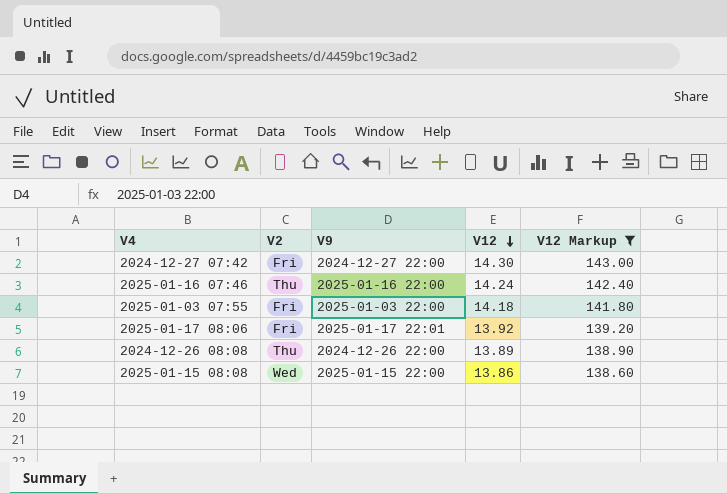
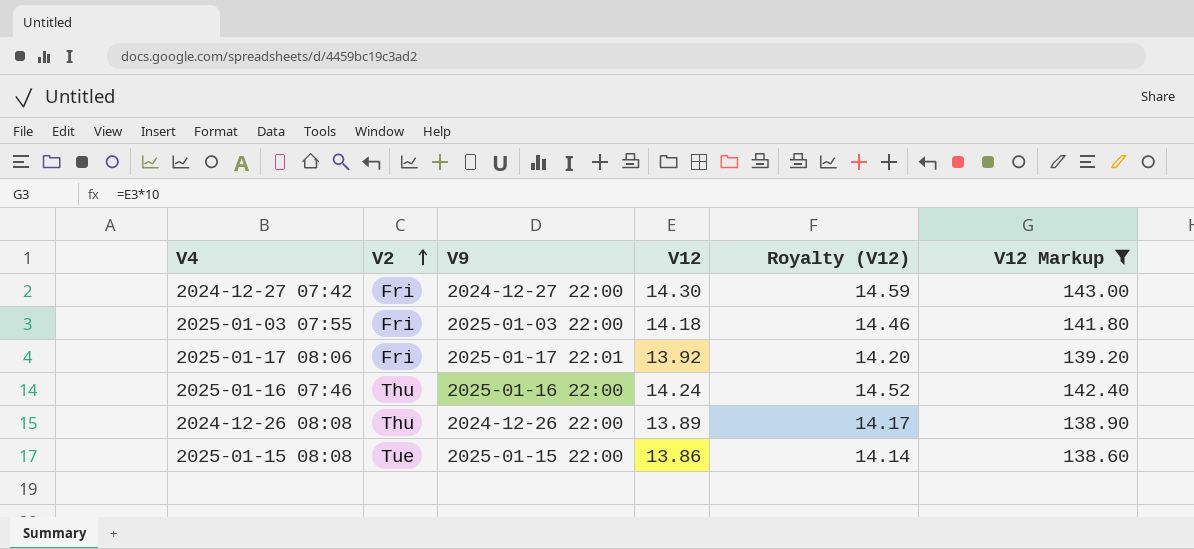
row order: V12 descending -> V2 ascending
column Royalty (V12) | formula: none -> [V12] * 1.02
2025-01-15 08:08 | V2: Wed -> Tue

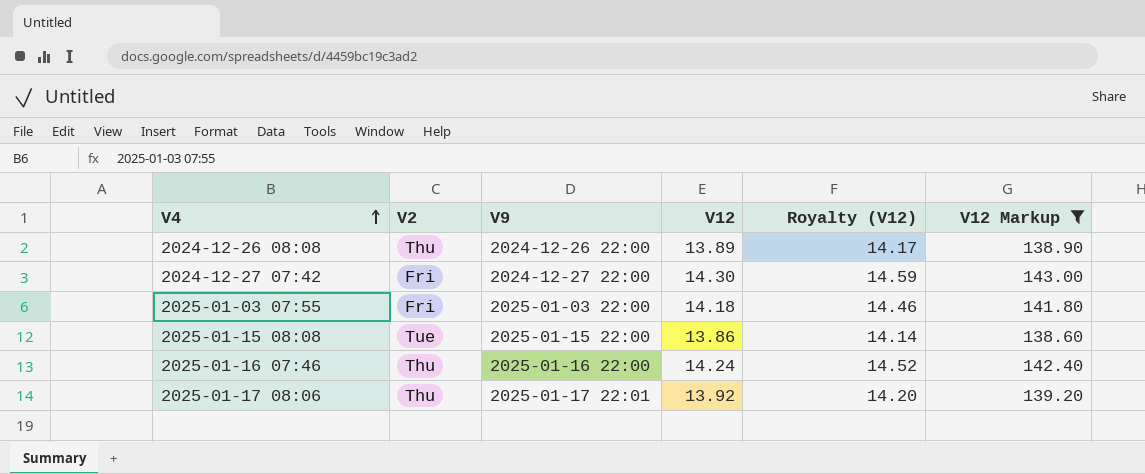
row order: V2 ascending -> V4 ascending
2025-01-17 08:06 | V2: Fri -> Thu

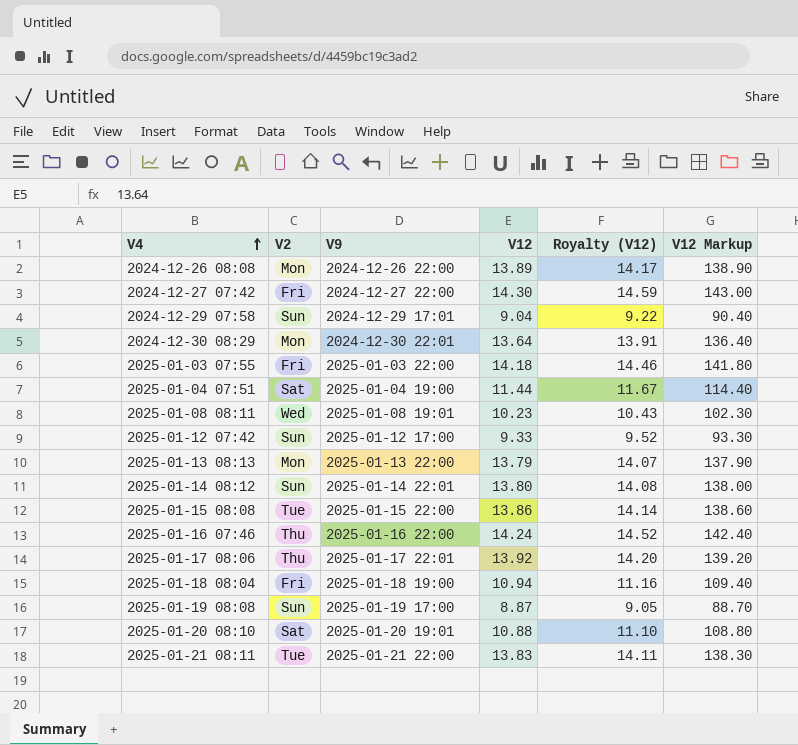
filter: V12 Markup >= 138.60 -> none
2024-12-26 08:08 | V2: Thu -> Mon

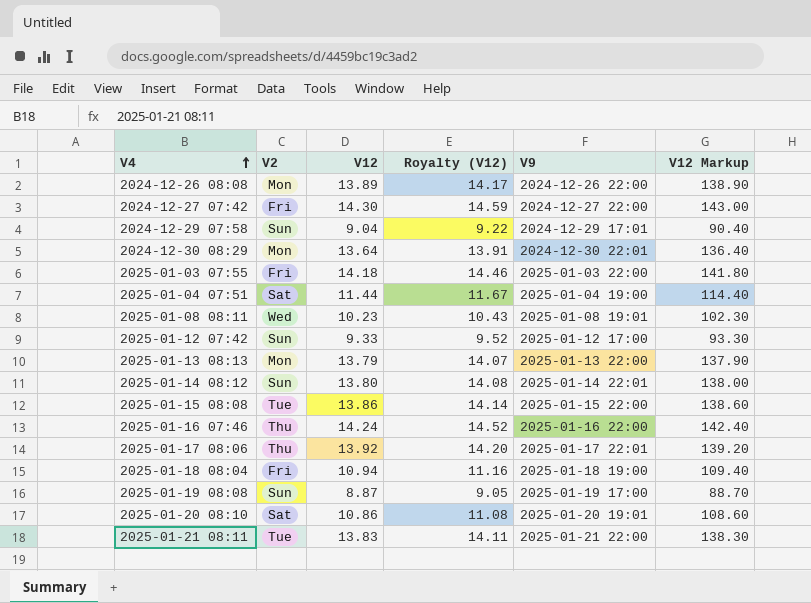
column V9 | position: 3 -> 5
2025-01-20 08:10 | V12: 10.88 -> 10.86
2025-01-20 08:10 | Royalty (V12): 11.10 -> 11.08
2025-01-20 08:10 | V12 Markup: 108.80 -> 108.60

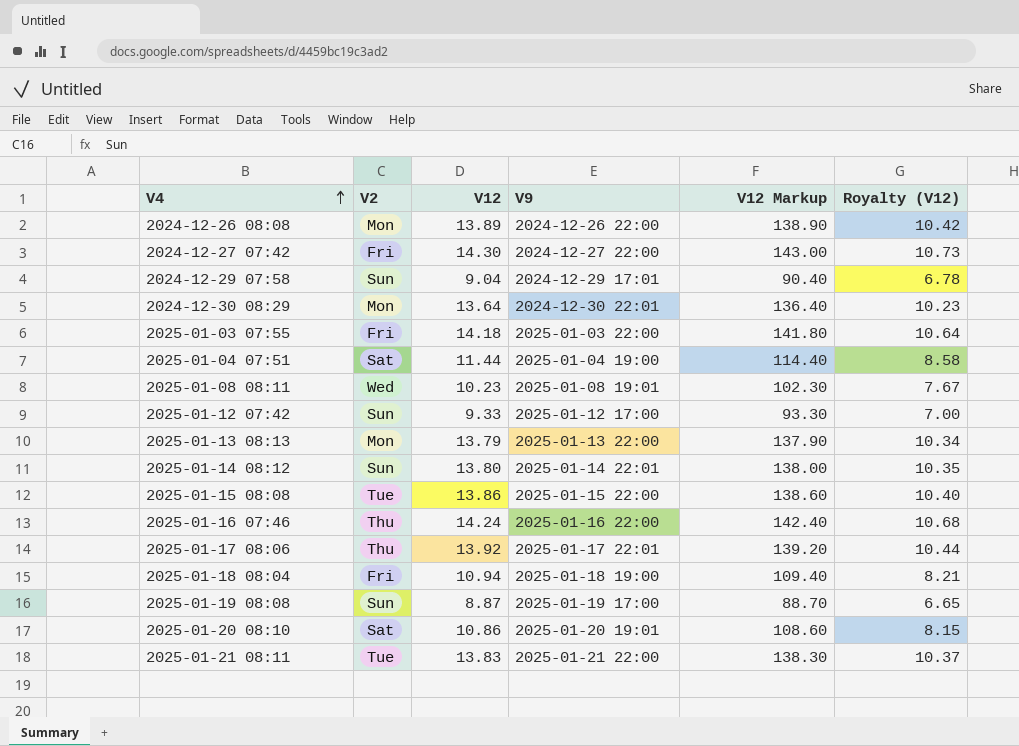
column Royalty (V12) | formula: [V12] * 1.02 -> [V12] * 0.75
column Royalty (V12) | position: 4 -> 6

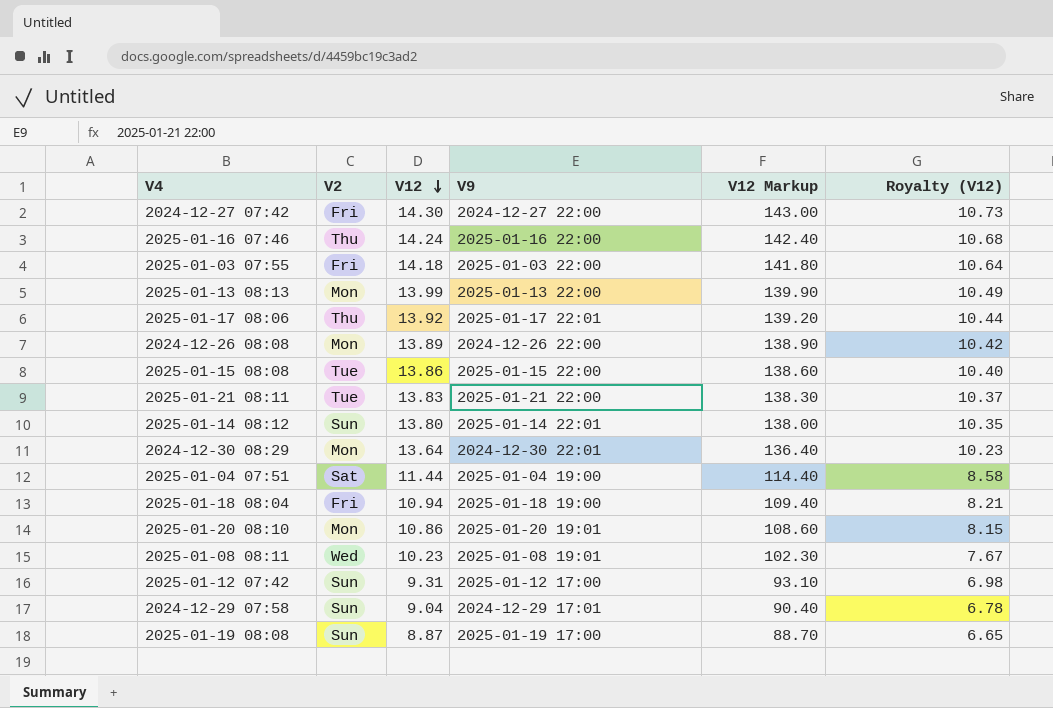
row order: V4 ascending -> V12 descending
2025-01-13 08:13 | V12: 13.79 -> 13.99
2025-01-13 08:13 | V12 Markup: 137.90 -> 139.90
2025-01-13 08:13 | Royalty (V12): 10.34 -> 10.49
2025-01-20 08:10 | V2: Sat -> Mon
2025-01-12 07:42 | V12: 9.33 -> 9.31
2025-01-12 07:42 | V12 Markup: 93.30 -> 93.10
2025-01-12 07:42 | Royalty (V12): 7.00 -> 6.98

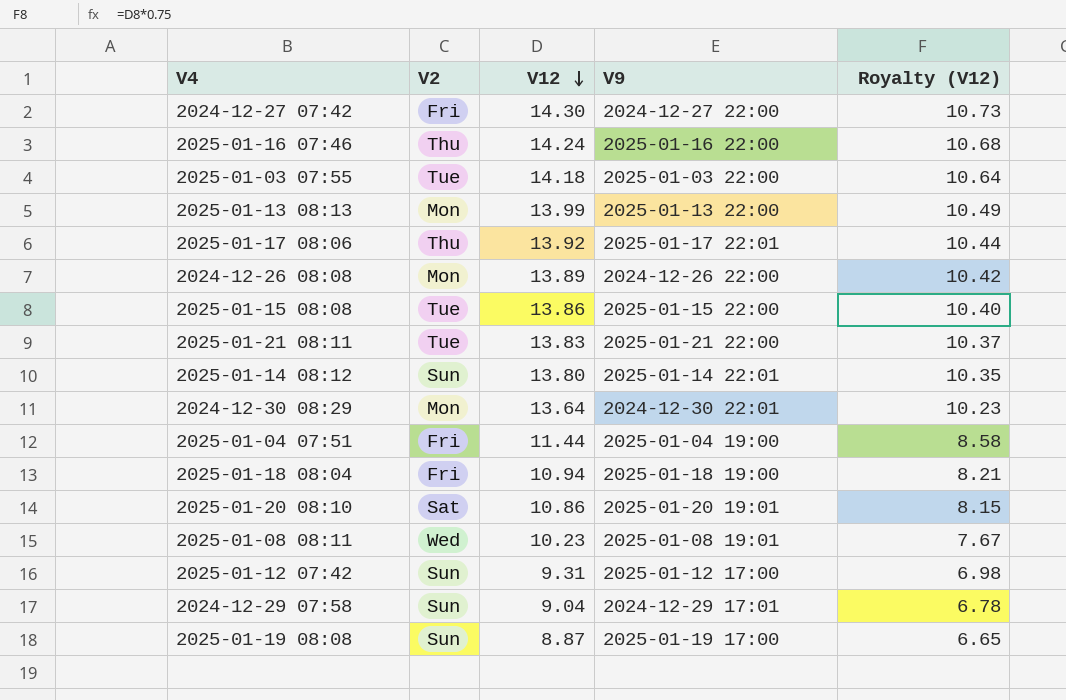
column V12 Markup | formula: [V12] * 10 -> none
2025-01-03 07:55 | V2: Fri -> Tue
2025-01-04 07:51 | V2: Sat -> Fri
2025-01-20 08:10 | V2: Mon -> Sat

